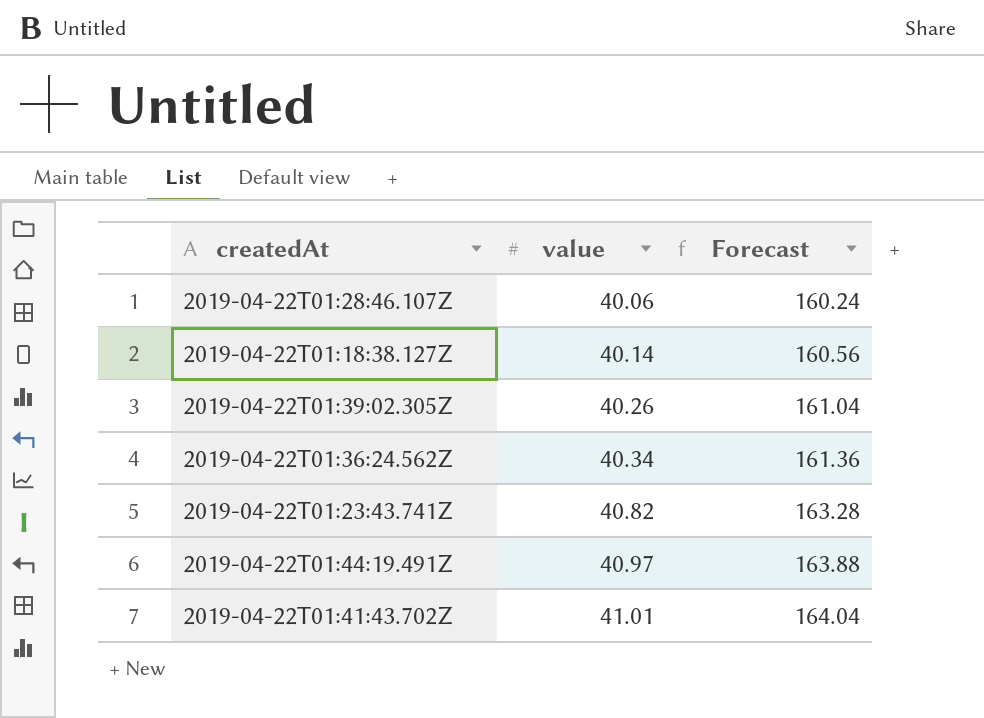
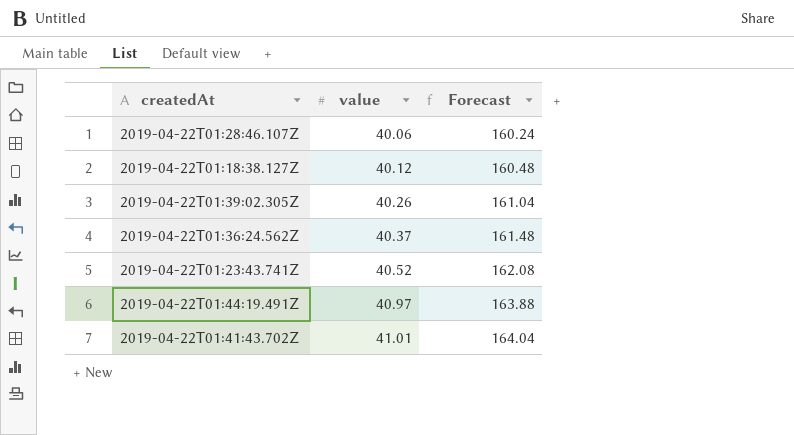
2019-04-22T01:18:38.127Z | value: 40.14 -> 40.12
2019-04-22T01:18:38.127Z | Forecast: 160.56 -> 160.48
2019-04-22T01:36:24.562Z | value: 40.34 -> 40.37
2019-04-22T01:36:24.562Z | Forecast: 161.36 -> 161.48
2019-04-22T01:23:43.741Z | value: 40.82 -> 40.52
2019-04-22T01:23:43.741Z | Forecast: 163.28 -> 162.08

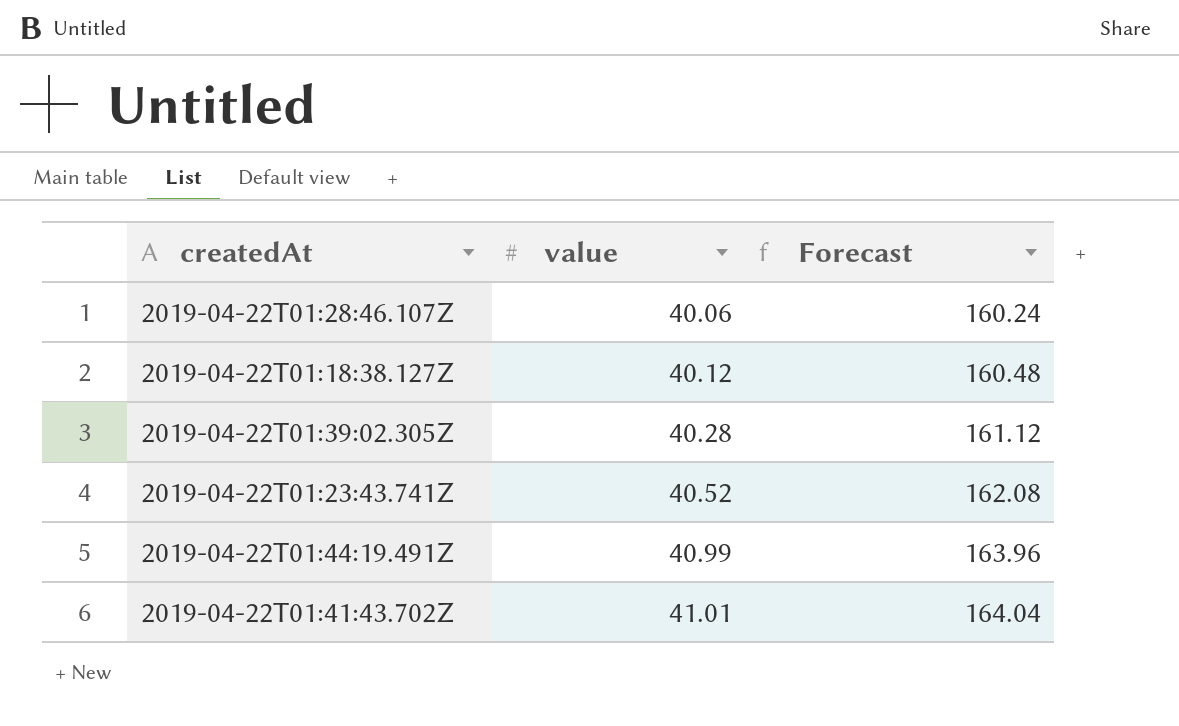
row 2019-04-22T01:36:24.562Z: 40.37 | 161.48 -> none
2019-04-22T01:39:02.305Z | value: 40.26 -> 40.28
2019-04-22T01:39:02.305Z | Forecast: 161.04 -> 161.12
2019-04-22T01:44:19.491Z | value: 40.97 -> 40.99
2019-04-22T01:44:19.491Z | Forecast: 163.88 -> 163.96

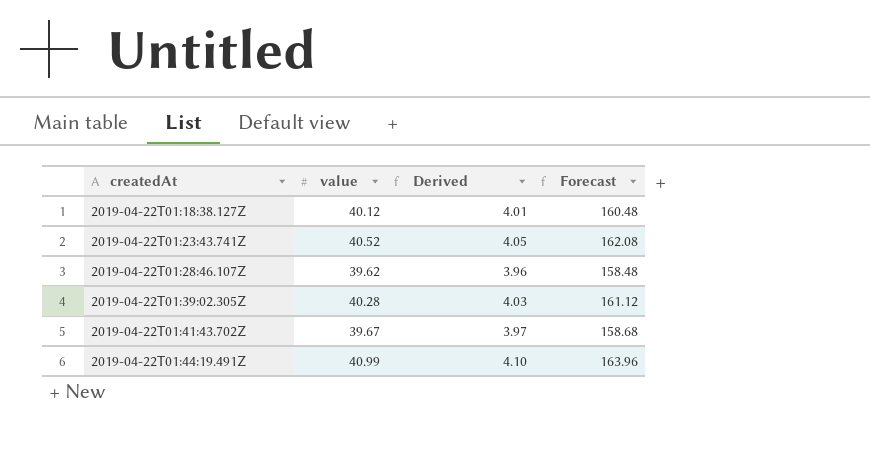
row order: value ascending -> createdAt ascending
column Derived | formula: none -> [value] * 0.1
2019-04-22T01:28:46.107Z | value: 40.06 -> 39.62
2019-04-22T01:28:46.107Z | Forecast: 160.24 -> 158.48
2019-04-22T01:41:43.702Z | value: 41.01 -> 39.67
2019-04-22T01:41:43.702Z | Forecast: 164.04 -> 158.68

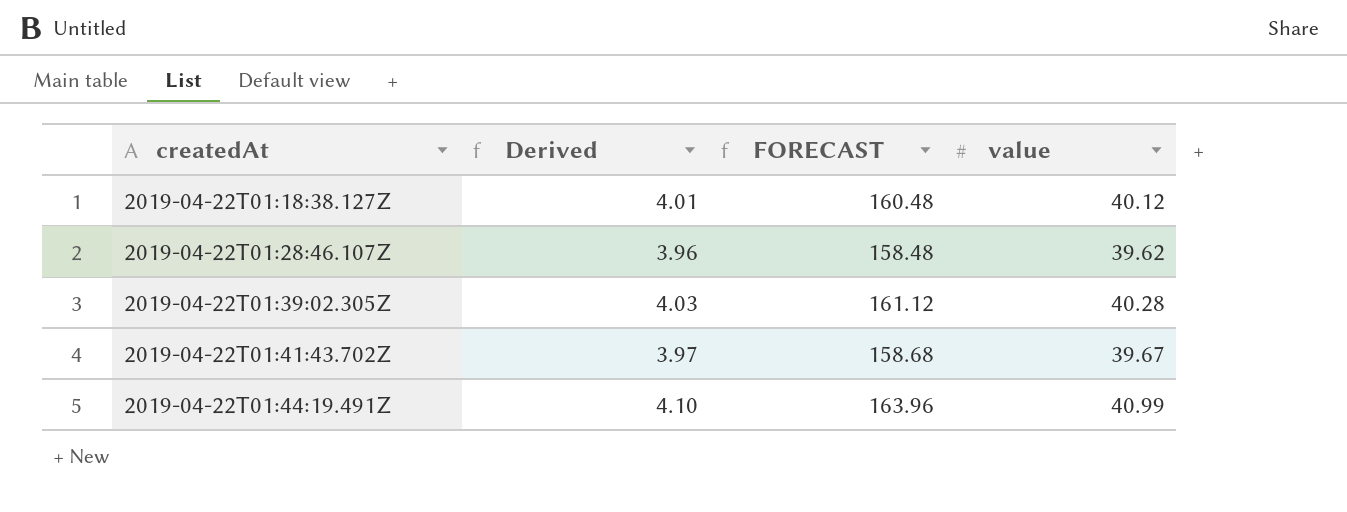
column name: Forecast -> FORECAST
column value | position: 2 -> 4
row 2019-04-22T01:23:43.741Z: 40.52 | 4.05 | 162.08 -> none

